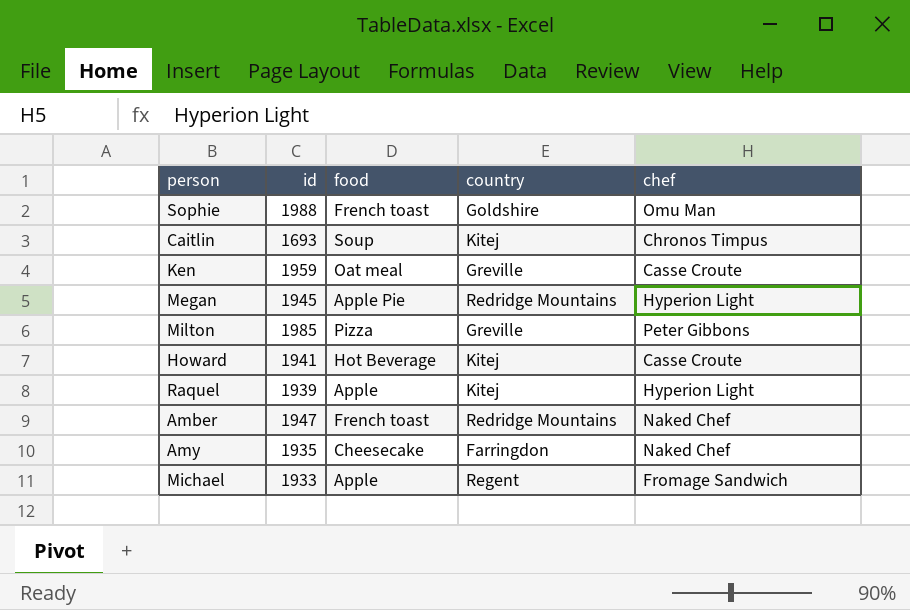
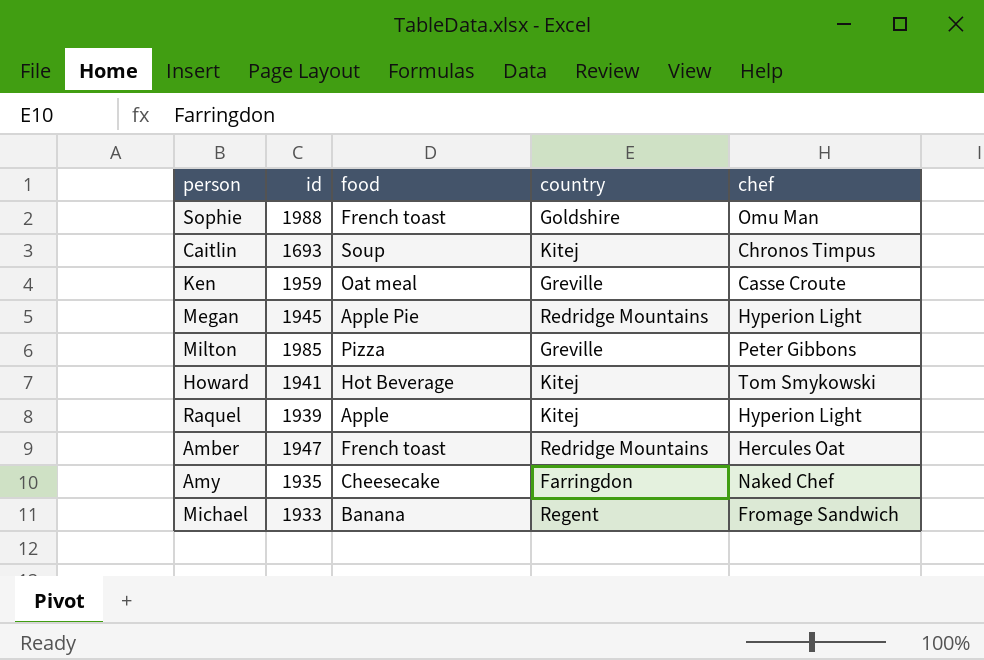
Howard | chef: Casse Croute -> Tom Smykowski
Amber | chef: Naked Chef -> Hercules Oat
Michael | food: Apple -> Banana

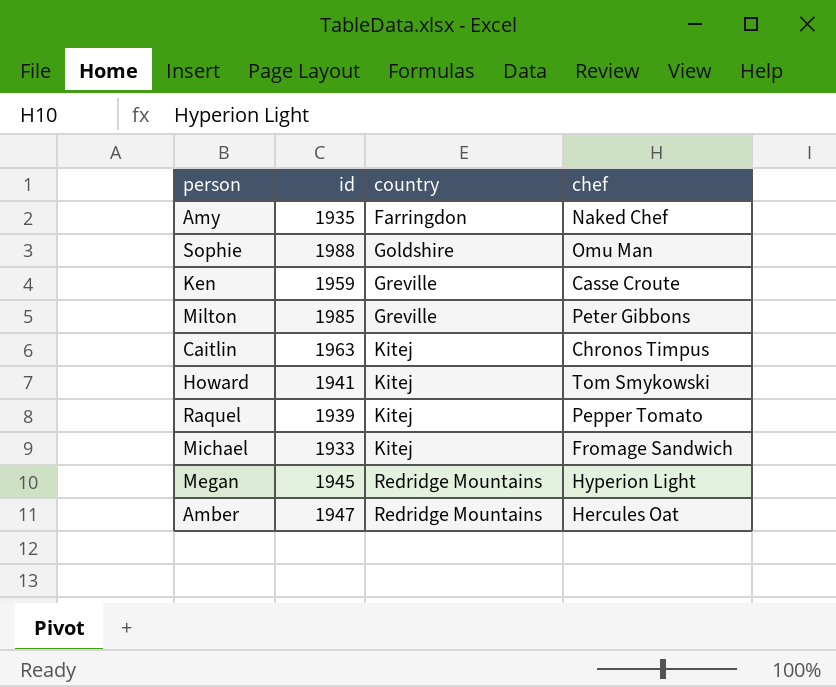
row order: none -> country ascending
column food | position: 3 -> none
Caitlin | id: 1693 -> 1963
Raquel | chef: Hyperion Light -> Pepper Tomato
Michael | country: Regent -> Kitej

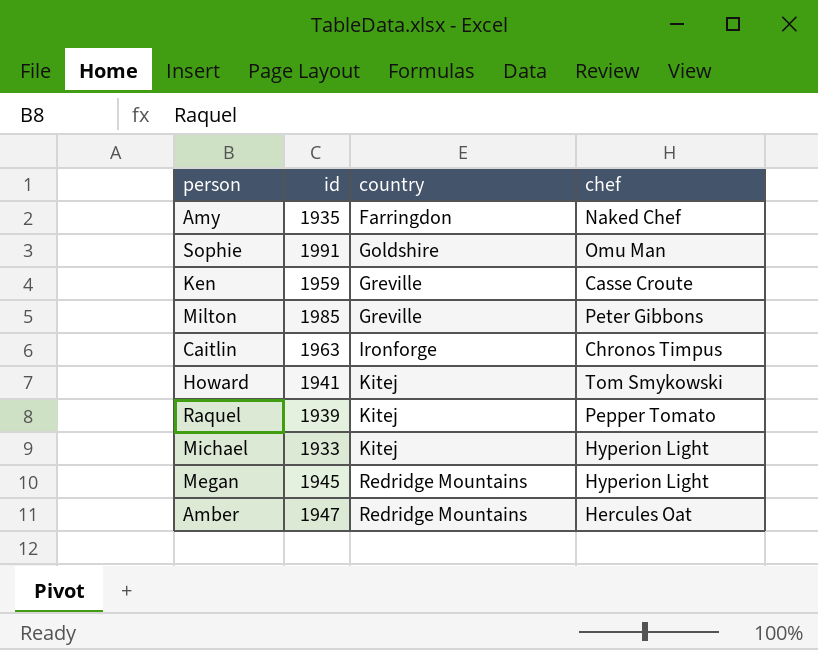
Sophie | id: 1988 -> 1991
Caitlin | country: Kitej -> Ironforge
Michael | chef: Fromage Sandwich -> Hyperion Light

